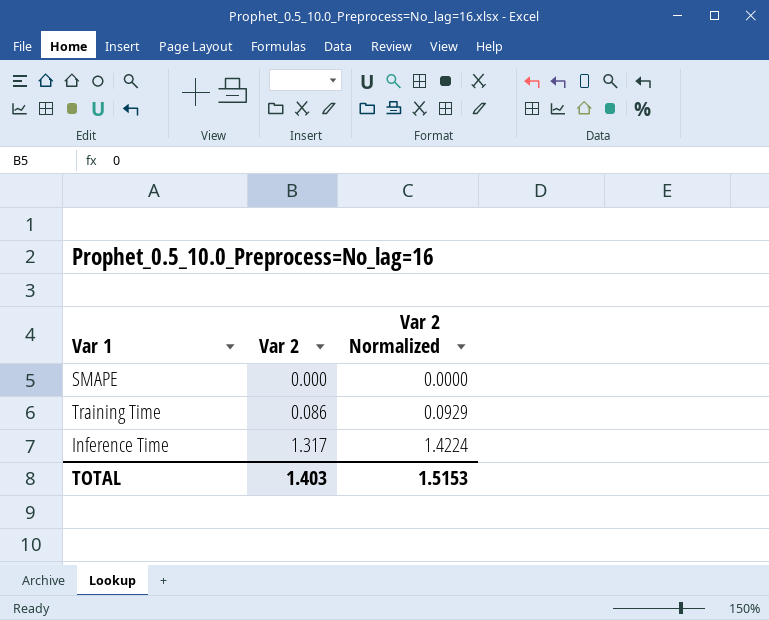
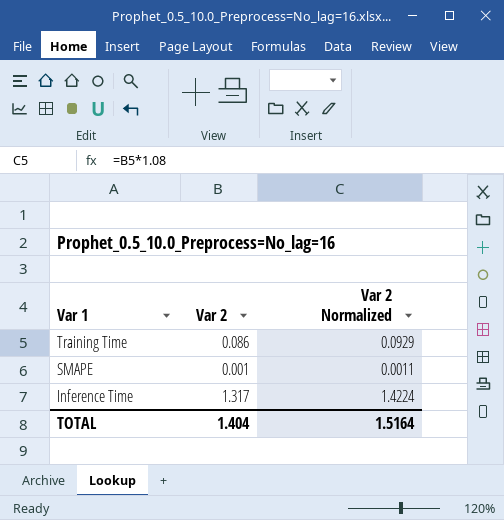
row order: Var 2 ascending -> Var 1 descending
SMAPE | Var 2: 0.000 -> 0.001
SMAPE | Var 2 Normalized: 0.0000 -> 0.0011
TOTAL | Var 2: 1.403 -> 1.404
TOTAL | Var 2 Normalized: 1.5153 -> 1.5164

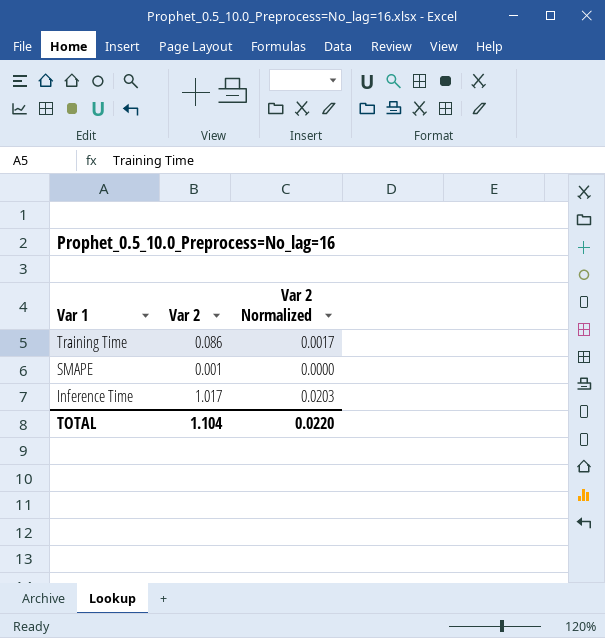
column Var 2 Normalized | formula: [Var 2] * 1.08 -> [Var 2] * 0.02
Inference Time | Var 2: 1.317 -> 1.017
TOTAL | Var 2: 1.404 -> 1.104
TOTAL | Var 2 Normalized: 1.5164 -> 0.0220

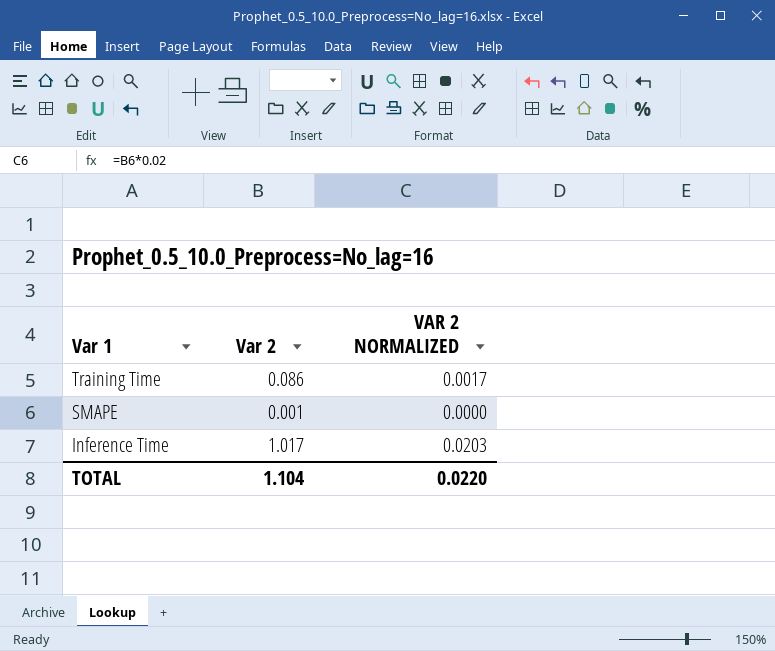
column name: Var 2 Normalized -> VAR 2 NORMALIZED

